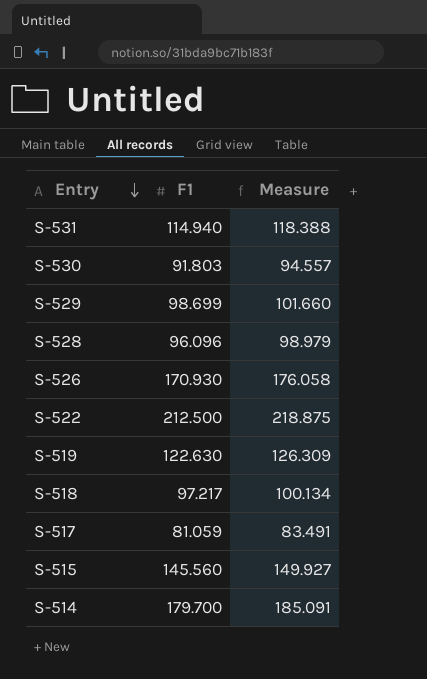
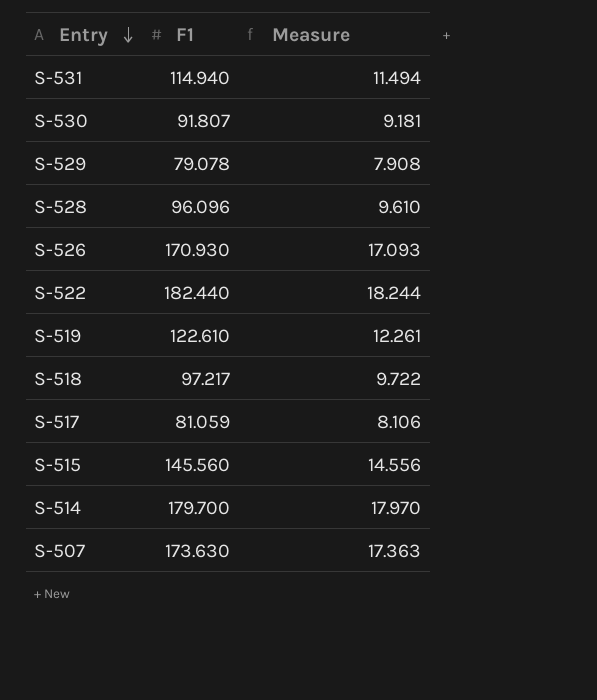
column Measure | formula: [F1] * 1.03 -> [F1] * 0.1
S-530 | F1: 91.803 -> 91.807
S-529 | F1: 98.699 -> 79.078
S-522 | F1: 212.500 -> 182.440
S-519 | F1: 122.630 -> 122.610
row S-507: none -> 173.630 | 17.363

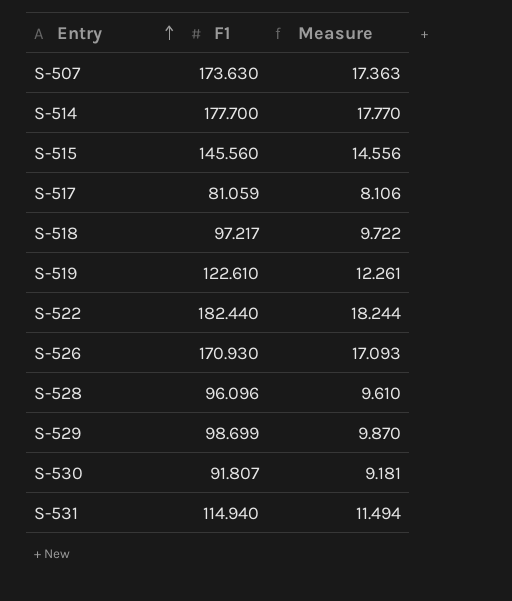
row order: Entry descending -> Entry ascending
S-514 | F1: 179.700 -> 177.700
S-514 | Measure: 17.970 -> 17.770
S-529 | F1: 79.078 -> 98.699
S-529 | Measure: 7.908 -> 9.870

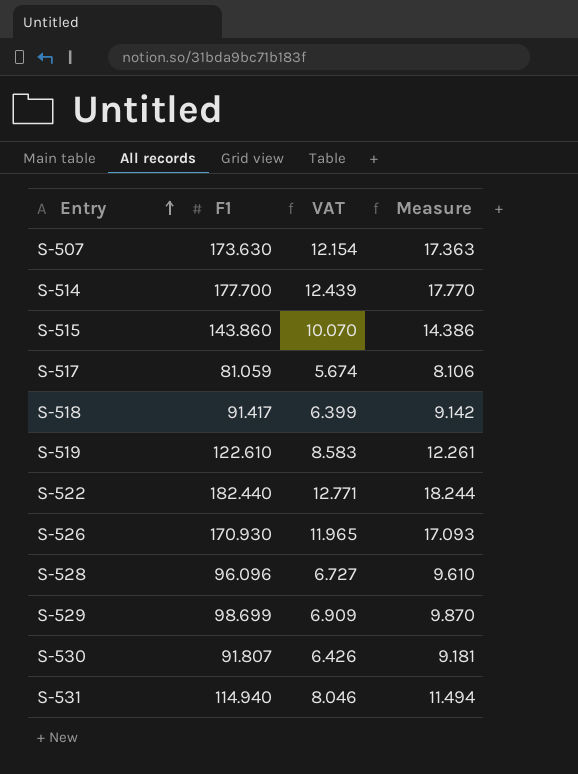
column VAT | formula: none -> [F1] * 0.07
S-515 | F1: 145.560 -> 143.860
S-515 | Measure: 14.556 -> 14.386
S-518 | F1: 97.217 -> 91.417
S-518 | Measure: 9.722 -> 9.142

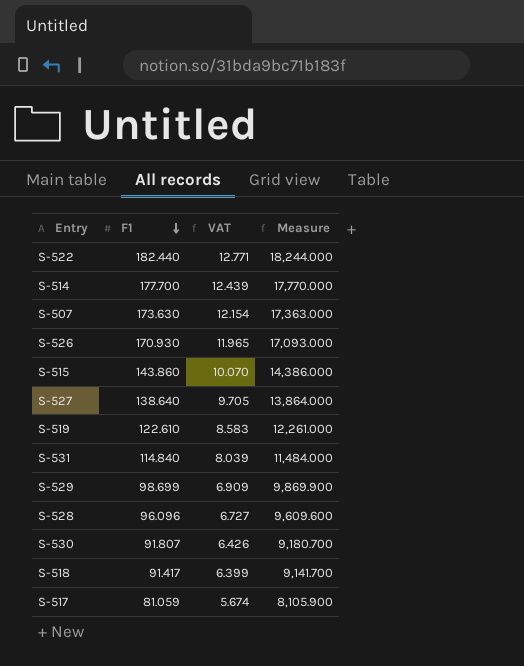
row order: Entry ascending -> F1 descending
column Measure | formula: [F1] * 0.1 -> [F1] * 100
row S-527: none -> 138.640 | 9.705 | 13,864.000
S-531 | F1: 114.940 -> 114.840
S-531 | VAT: 8.046 -> 8.039

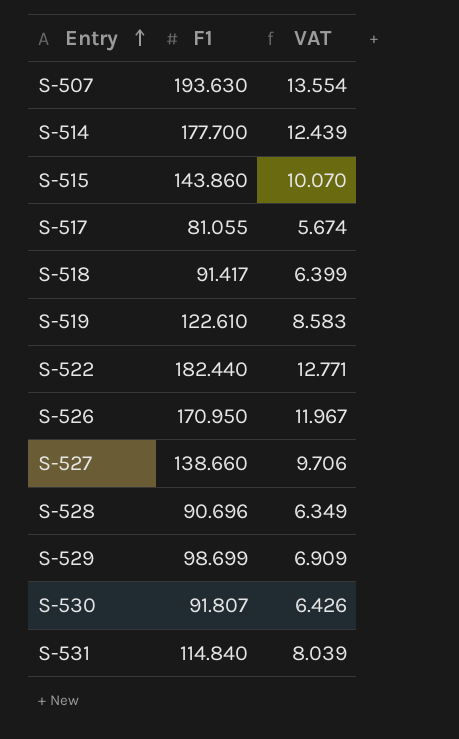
row order: F1 descending -> Entry ascending
column Measure | formula: [F1] * 100 -> none
S-507 | F1: 173.630 -> 193.630
S-507 | VAT: 12.154 -> 13.554
S-517 | F1: 81.059 -> 81.055
S-526 | F1: 170.930 -> 170.950
S-526 | VAT: 11.965 -> 11.967
S-527 | F1: 138.640 -> 138.660
S-527 | VAT: 9.705 -> 9.706
S-528 | F1: 96.096 -> 90.696
S-528 | VAT: 6.727 -> 6.349

